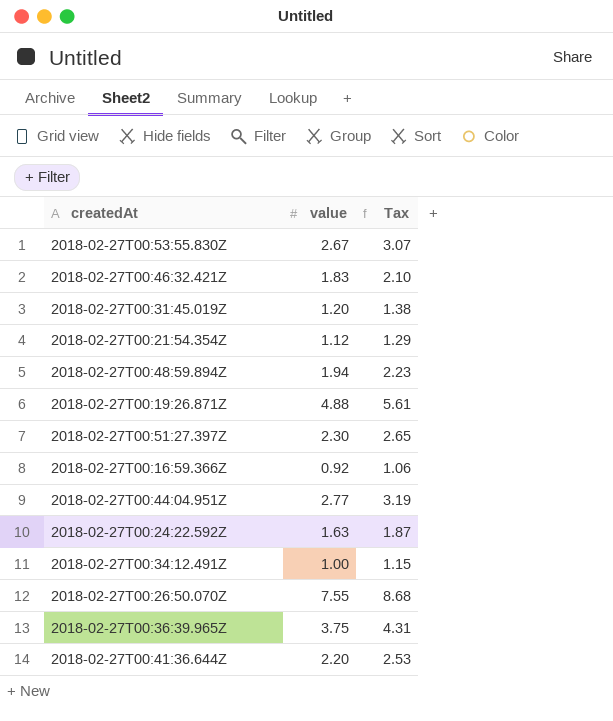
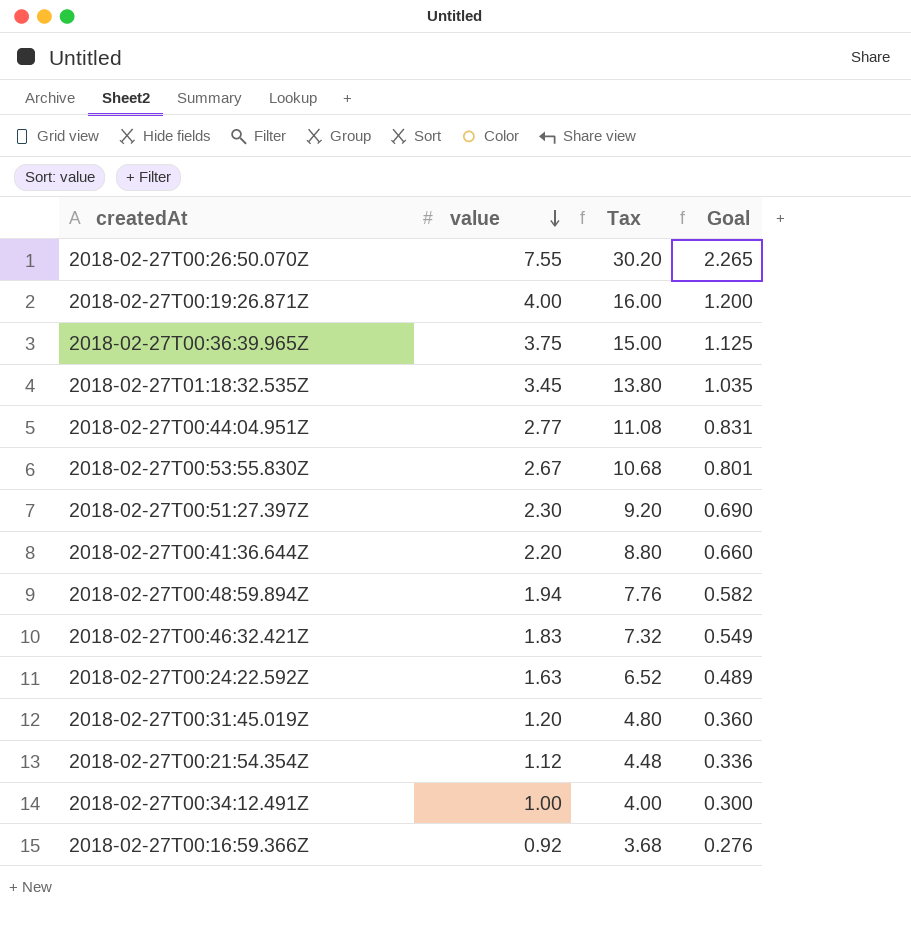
row order: none -> value descending
column Tax | formula: [value] * 1.15 -> [value] * 4
column Goal | formula: none -> [value] * 0.3
2018-02-27T00:19:26.871Z | value: 4.88 -> 4.00
row 2018-02-27T01:18:32.535Z: none -> 3.45 | 13.80 | 1.035

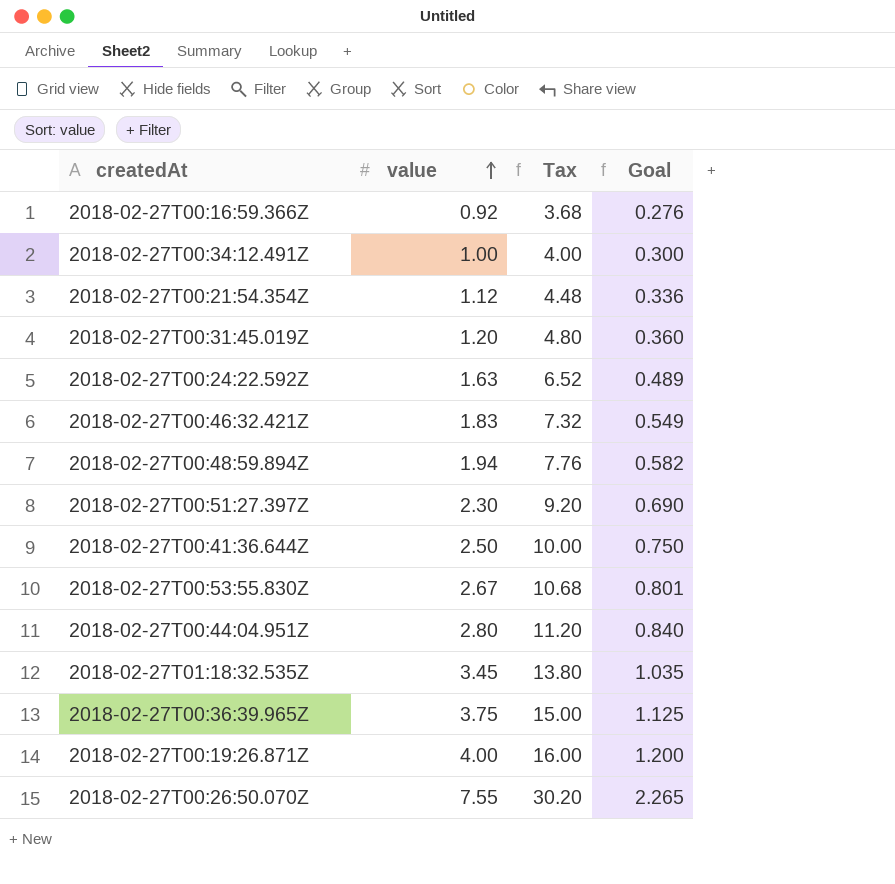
row order: value descending -> value ascending
2018-02-27T00:41:36.644Z | value: 2.20 -> 2.50
2018-02-27T00:41:36.644Z | Tax: 8.80 -> 10.00
2018-02-27T00:41:36.644Z | Goal: 0.660 -> 0.750
2018-02-27T00:44:04.951Z | value: 2.77 -> 2.80
2018-02-27T00:44:04.951Z | Tax: 11.08 -> 11.20
2018-02-27T00:44:04.951Z | Goal: 0.831 -> 0.840

